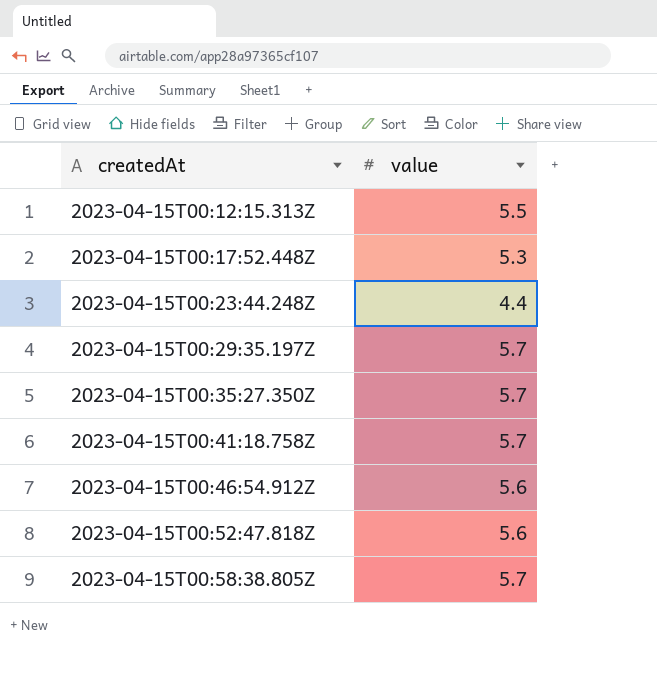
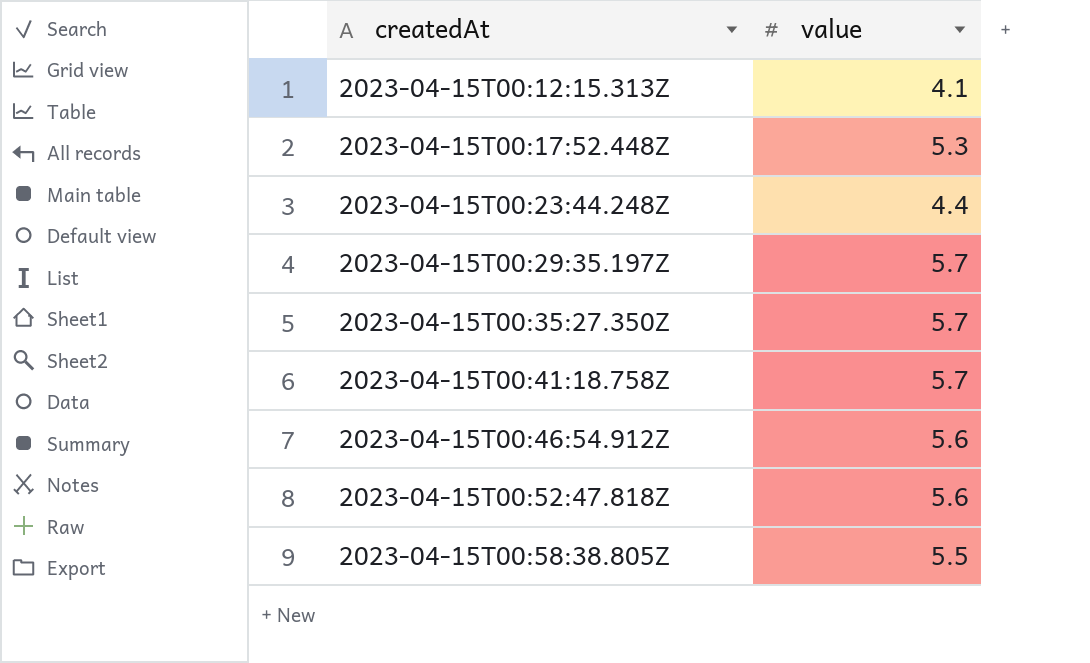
2023-04-15T00:12:15.313Z | value: 5.5 -> 4.1
2023-04-15T00:58:38.805Z | value: 5.7 -> 5.5

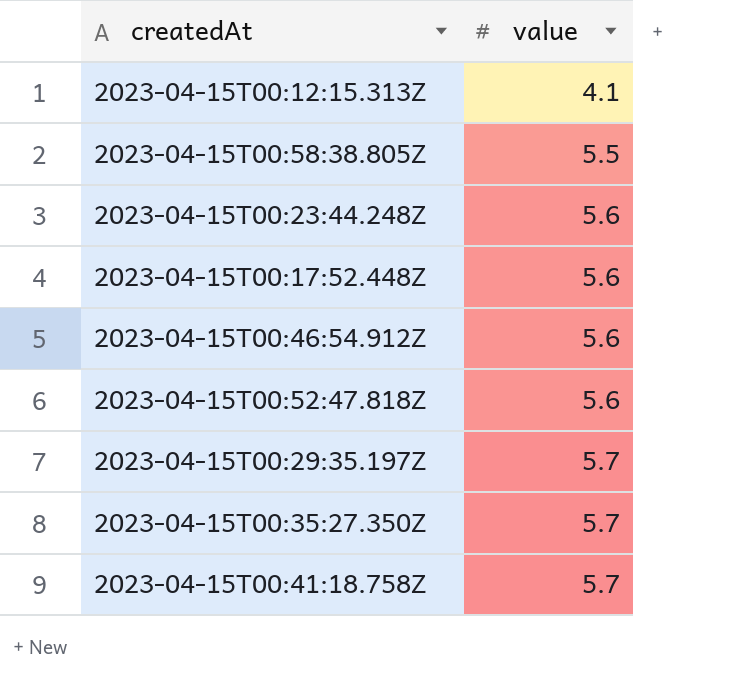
row order: createdAt ascending -> value ascending
2023-04-15T00:23:44.248Z | value: 4.4 -> 5.6
2023-04-15T00:17:52.448Z | value: 5.3 -> 5.6

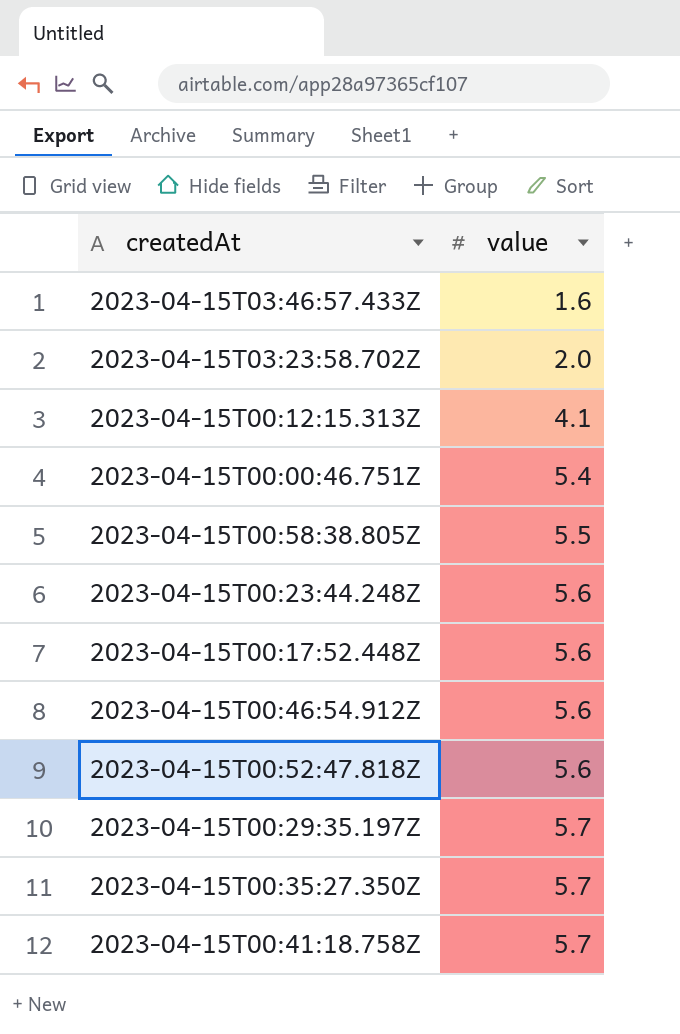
row 2023-04-15T03:46:57.433Z: none -> 1.6
row 2023-04-15T03:23:58.702Z: none -> 2.0
row 2023-04-15T00:00:46.751Z: none -> 5.4

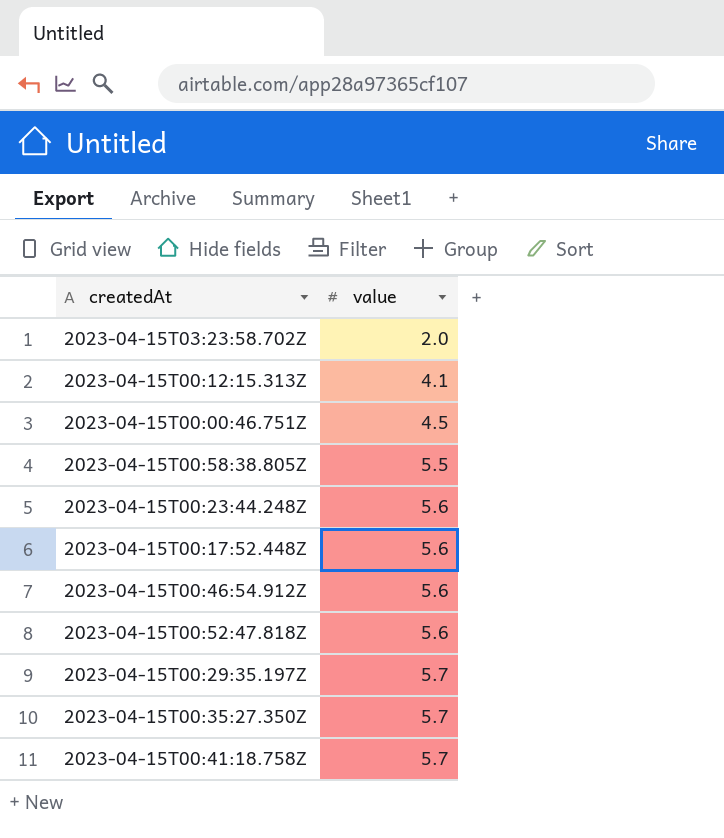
row 2023-04-15T03:46:57.433Z: 1.6 -> none
2023-04-15T00:00:46.751Z | value: 5.4 -> 4.5

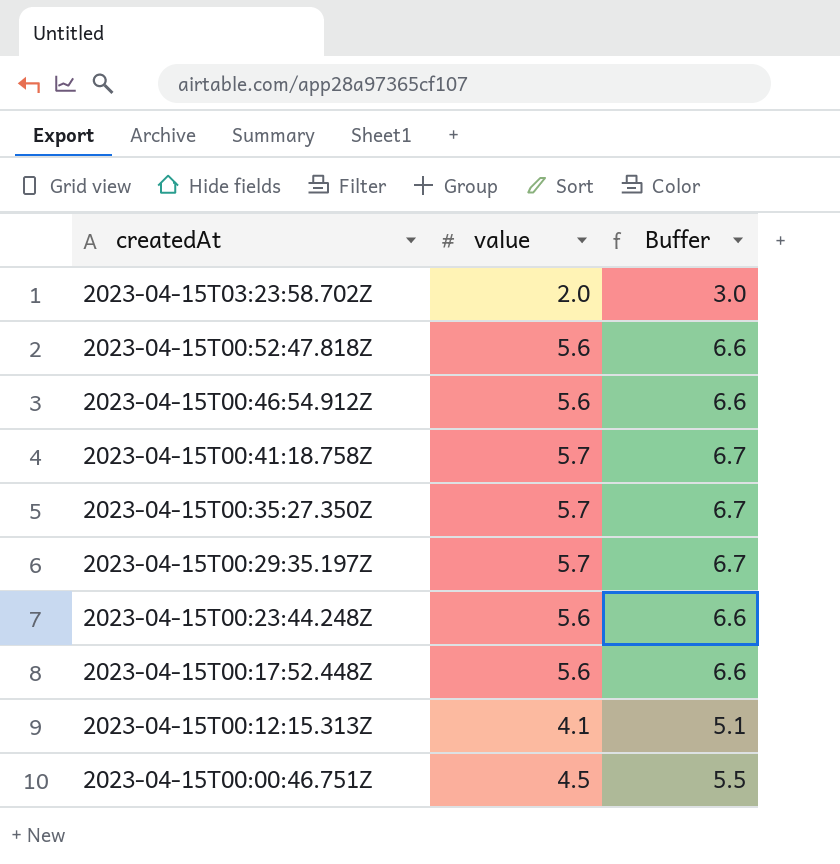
row order: value ascending -> createdAt descending
column Buffer | formula: none -> [value] + 1
row 2023-04-15T00:58:38.805Z: 5.5 -> none

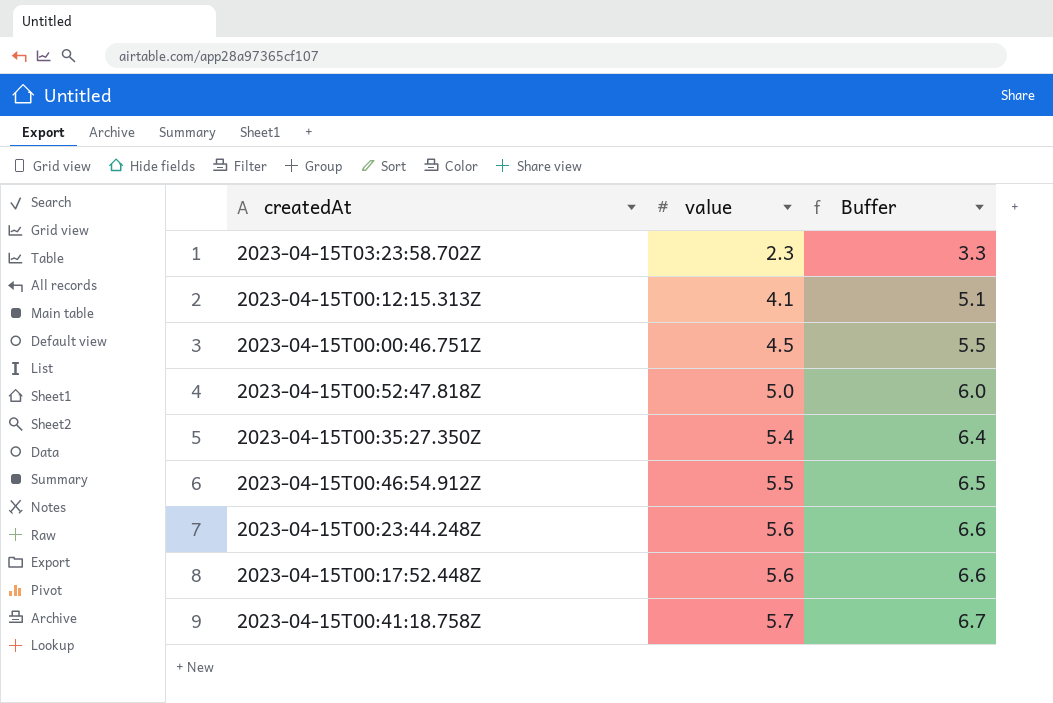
row order: createdAt descending -> value ascending
row 2023-04-15T00:29:35.197Z: 5.7 | 6.7 -> none
2023-04-15T03:23:58.702Z | value: 2.0 -> 2.3
2023-04-15T03:23:58.702Z | Buffer: 3.0 -> 3.3
2023-04-15T00:52:47.818Z | value: 5.6 -> 5.0
2023-04-15T00:52:47.818Z | Buffer: 6.6 -> 6.0
2023-04-15T00:35:27.350Z | value: 5.7 -> 5.4
2023-04-15T00:35:27.350Z | Buffer: 6.7 -> 6.4
2023-04-15T00:46:54.912Z | value: 5.6 -> 5.5
2023-04-15T00:46:54.912Z | Buffer: 6.6 -> 6.5

